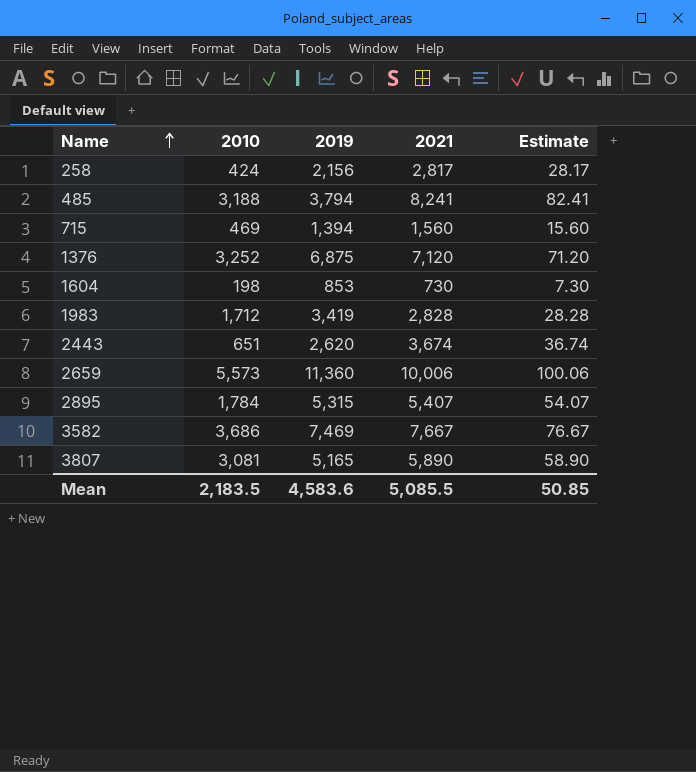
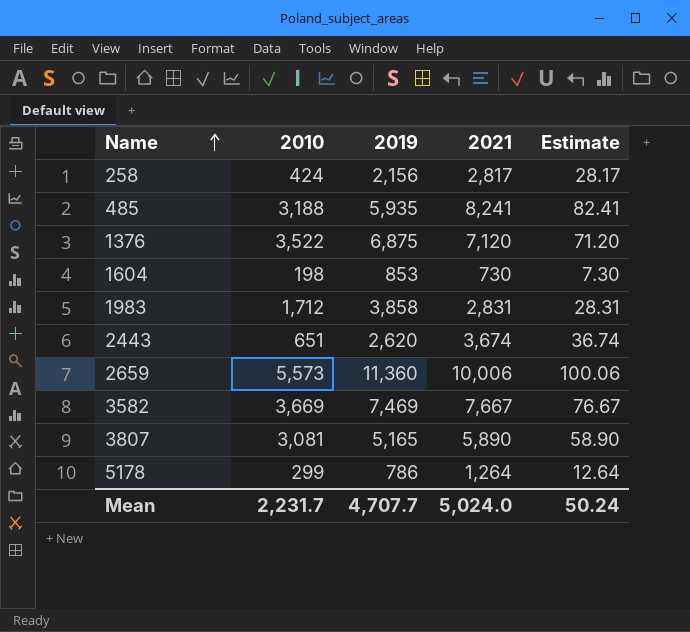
row 715: 469 | 1,394 | 1,560 | 15.60 -> none
row 2895: 1,784 | 5,315 | 5,407 | 54.07 -> none
485 | 2019: 3,794 -> 5,935
1376 | 2010: 3,252 -> 3,522
1983 | 2019: 3,419 -> 3,858
1983 | 2021: 2,828 -> 2,831
1983 | Estimate: 28.28 -> 28.31
3582 | 2010: 3,686 -> 3,669
row 5178: none -> 299 | 786 | 1,264 | 12.64
Mean | 2010: 2,183.5 -> 2,231.7
Mean | 2019: 4,583.6 -> 4,707.7
Mean | 2021: 5,085.5 -> 5,024.0
Mean | Estimate: 50.85 -> 50.24

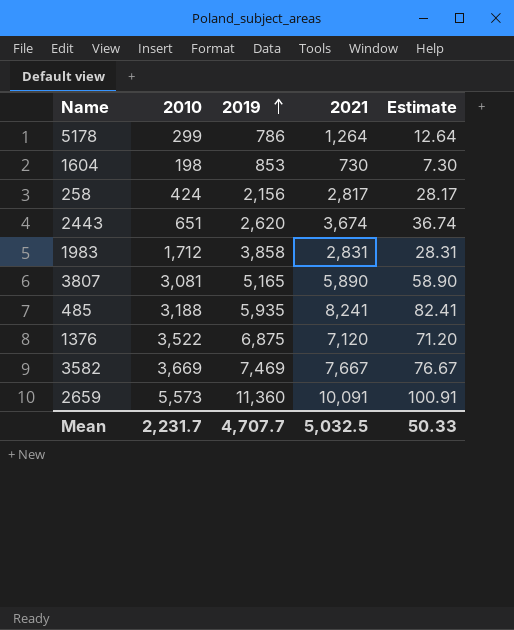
row order: Name ascending -> 2019 ascending
2659 | 2021: 10,006 -> 10,091
2659 | Estimate: 100.06 -> 100.91
Mean | 2021: 5,024.0 -> 5,032.5
Mean | Estimate: 50.24 -> 50.33

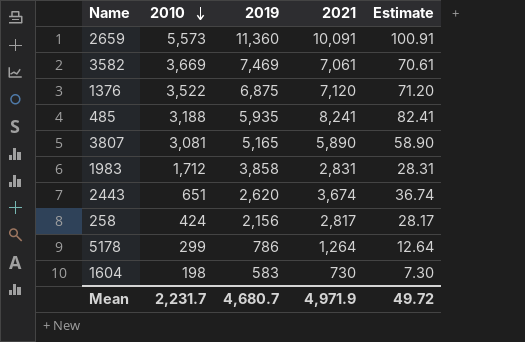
row order: 2019 ascending -> 2010 descending
3582 | 2021: 7,667 -> 7,061
3582 | Estimate: 76.67 -> 70.61
1604 | 2019: 853 -> 583
Mean | 2019: 4,707.7 -> 4,680.7
Mean | 2021: 5,032.5 -> 4,971.9
Mean | Estimate: 50.33 -> 49.72

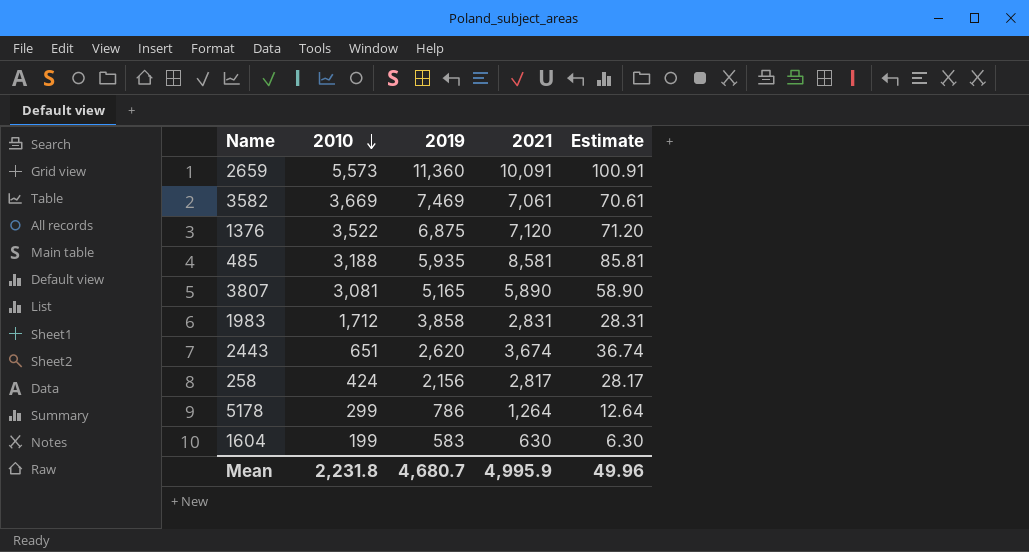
485 | 2021: 8,241 -> 8,581
485 | Estimate: 82.41 -> 85.81
1604 | 2010: 198 -> 199
1604 | 2021: 730 -> 630
1604 | Estimate: 7.30 -> 6.30
Mean | 2010: 2,231.7 -> 2,231.8
Mean | 2021: 4,971.9 -> 4,995.9
Mean | Estimate: 49.72 -> 49.96

